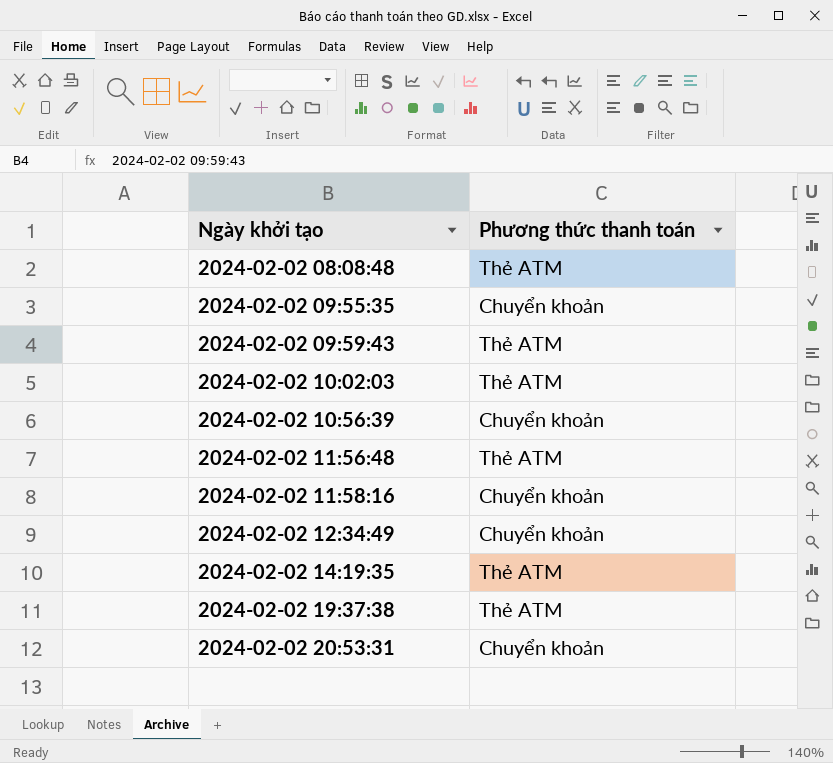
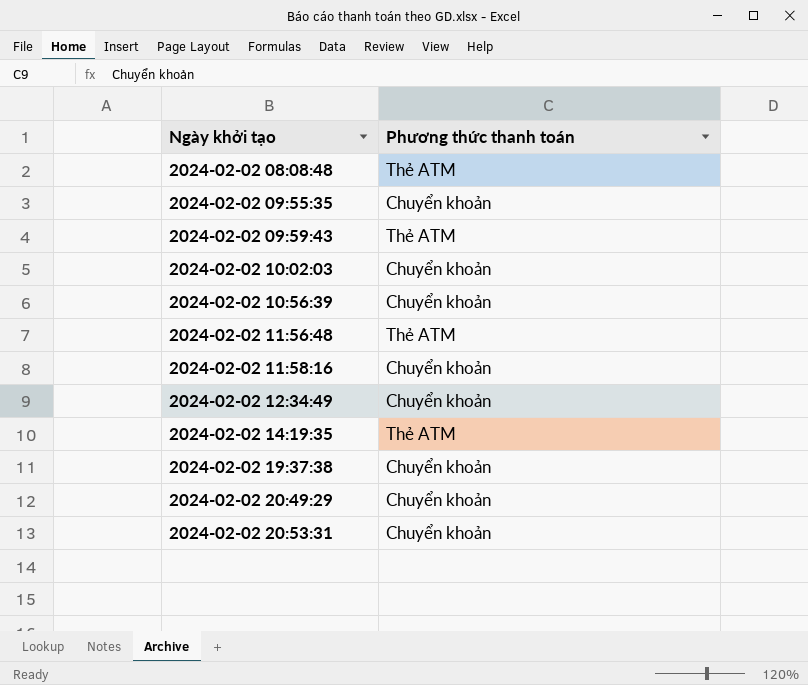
2024-02-02 10:02:03 | Phương thức thanh toán: Thẻ ATM -> Chuyển khoản
2024-02-02 19:37:38 | Phương thức thanh toán: Thẻ ATM -> Chuyển khoản
row 2024-02-02 20:49:29: none -> Chuyển khoản

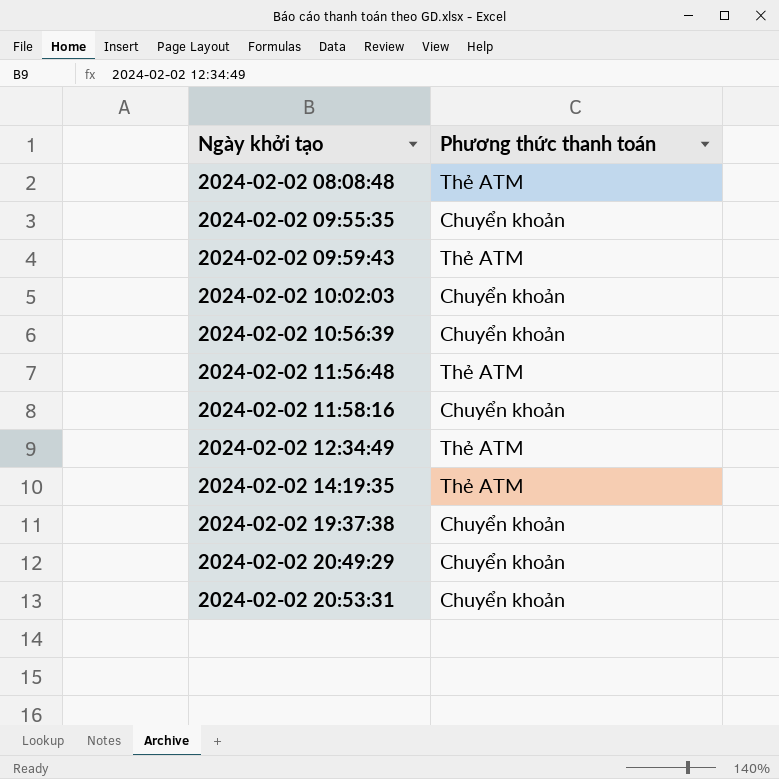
2024-02-02 12:34:49 | Phương thức thanh toán: Chuyển khoản -> Thẻ ATM

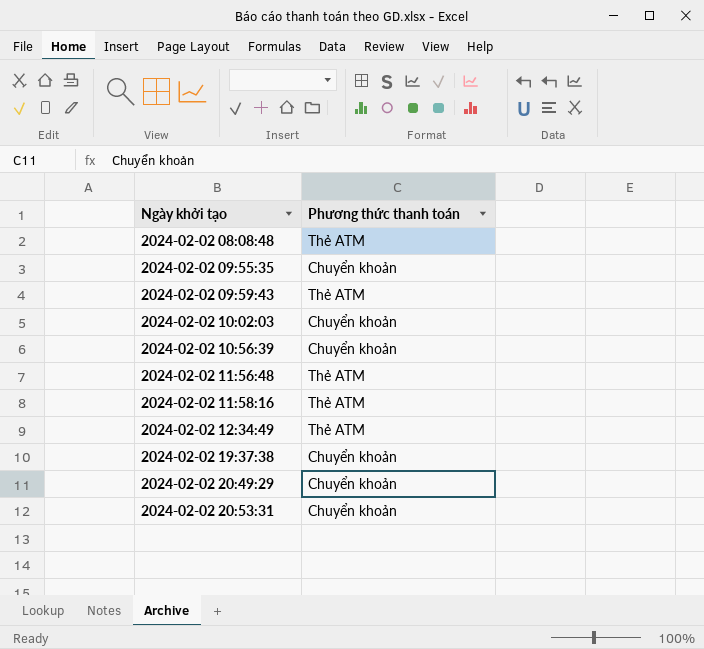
row 2024-02-02 14:19:35: Thẻ ATM -> none
2024-02-02 11:58:16 | Phương thức thanh toán: Chuyển khoản -> Thẻ ATM

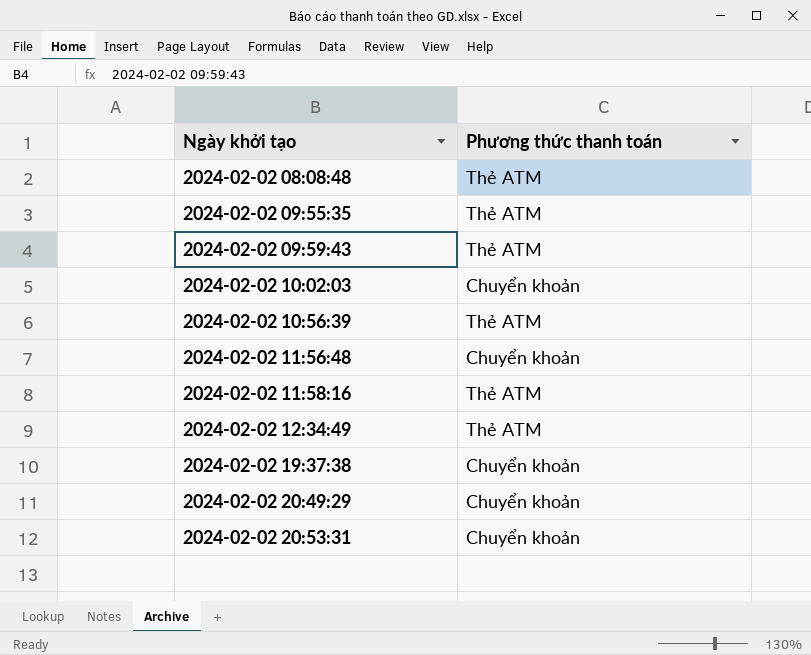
2024-02-02 09:55:35 | Phương thức thanh toán: Chuyển khoản -> Thẻ ATM
2024-02-02 10:56:39 | Phương thức thanh toán: Chuyển khoản -> Thẻ ATM
2024-02-02 11:56:48 | Phương thức thanh toán: Thẻ ATM -> Chuyển khoản

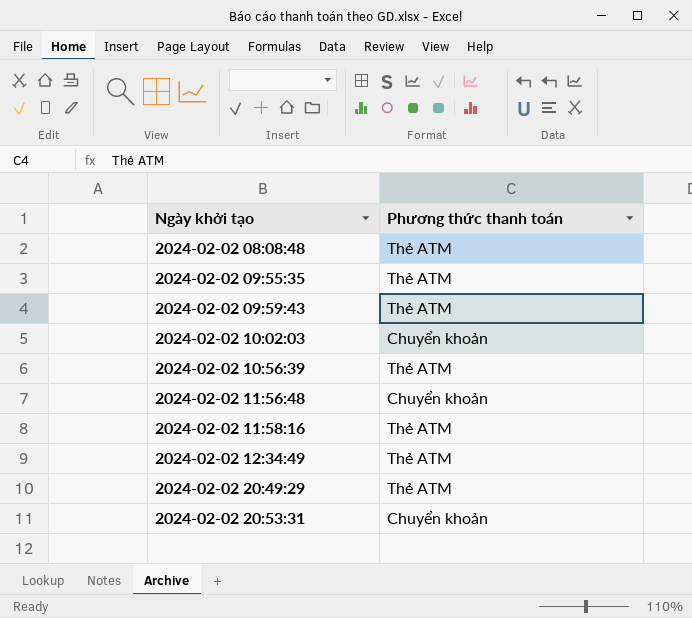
row 2024-02-02 19:37:38: Chuyển khoản -> none
2024-02-02 20:49:29 | Phương thức thanh toán: Chuyển khoản -> Thẻ ATM

